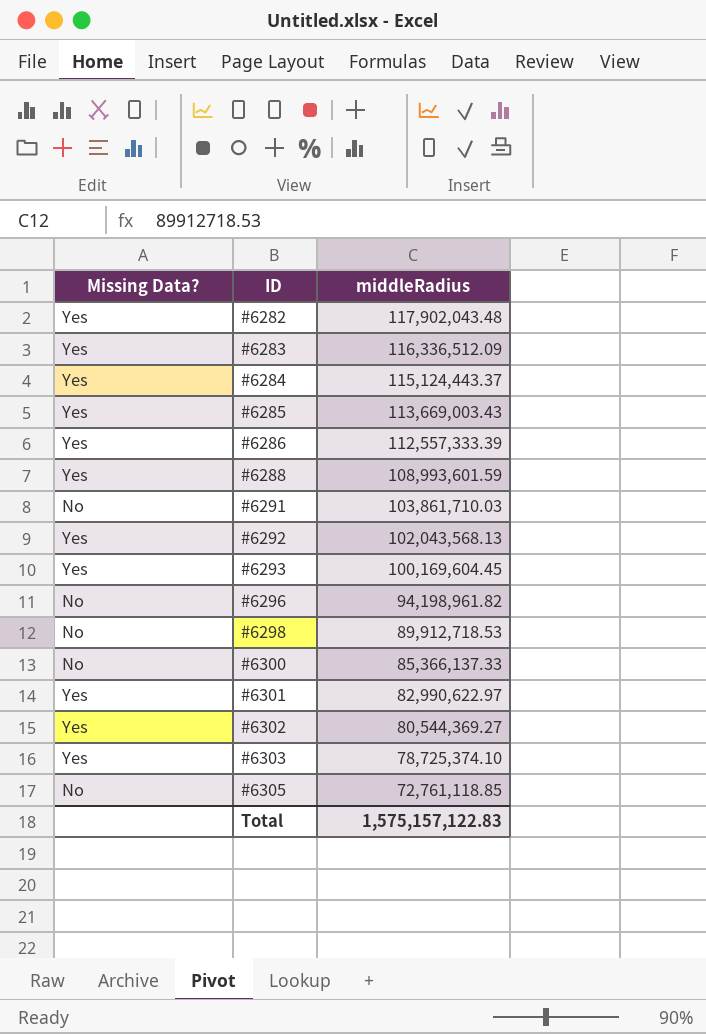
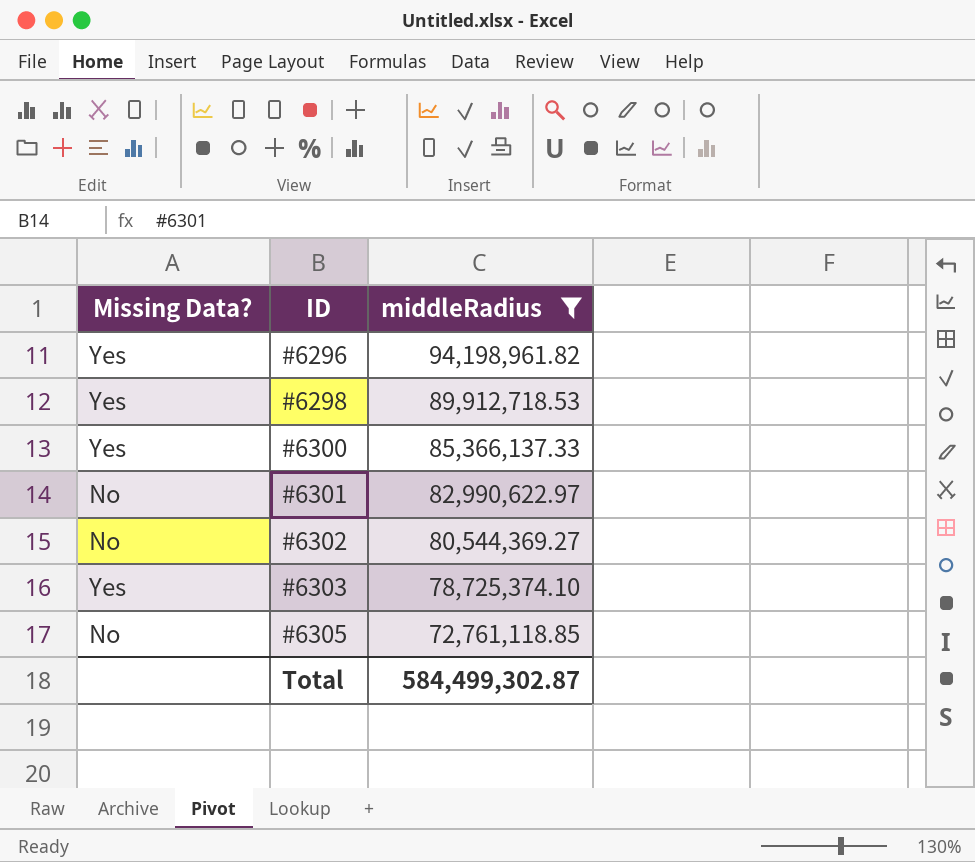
filter: none -> middleRadius <= 94,198,961.82
#6296 | Missing Data?: No -> Yes
#6298 | Missing Data?: No -> Yes
#6300 | Missing Data?: No -> Yes
#6301 | Missing Data?: Yes -> No
#6302 | Missing Data?: Yes -> No
Total | middleRadius: 1,575,157,122.83 -> 584,499,302.87

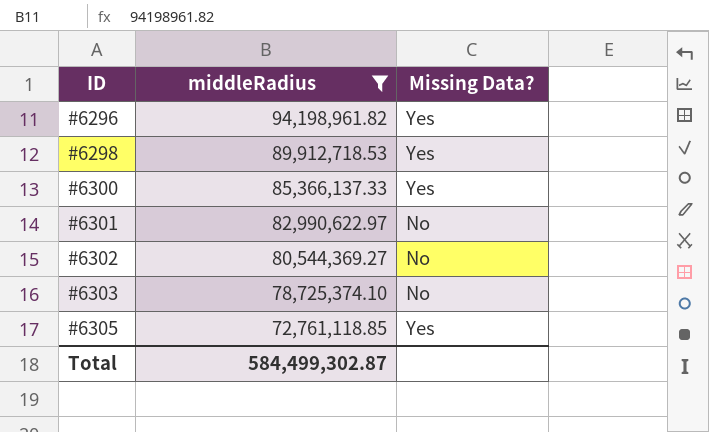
column Missing Data? | position: 1 -> 3
#6303 | Missing Data?: Yes -> No
#6305 | Missing Data?: No -> Yes

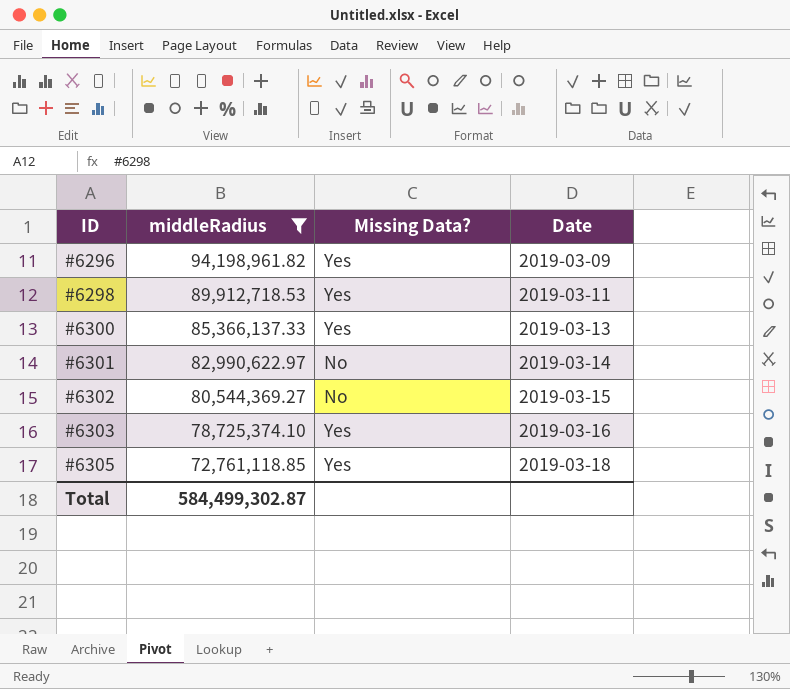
column Date | position: none -> 4
#6303 | Missing Data?: No -> Yes

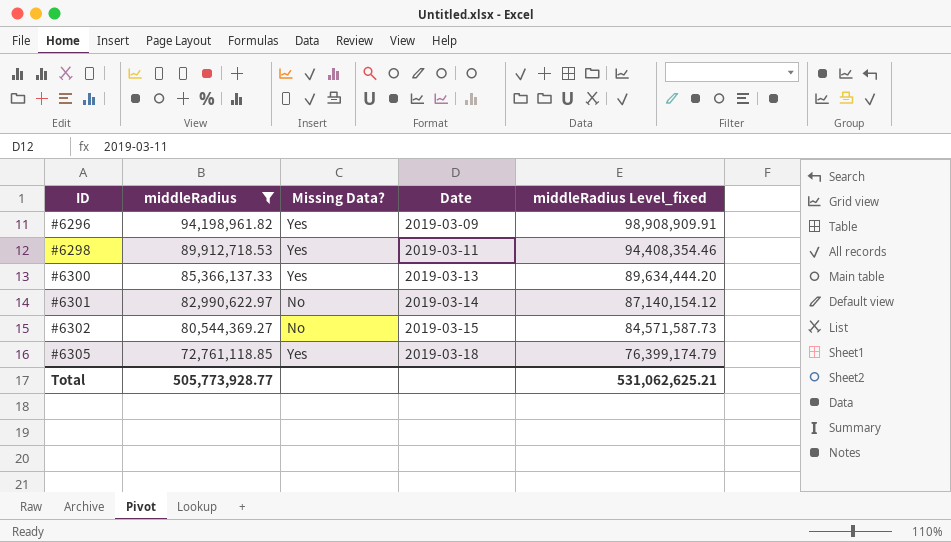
column middleRadius Level_fixed | formula: none -> [middleRadius] * 1.05
row #6303: 78,725,374.10 | Yes | 2019-03-16 -> none
Total | middleRadius: 584,499,302.87 -> 505,773,928.77

